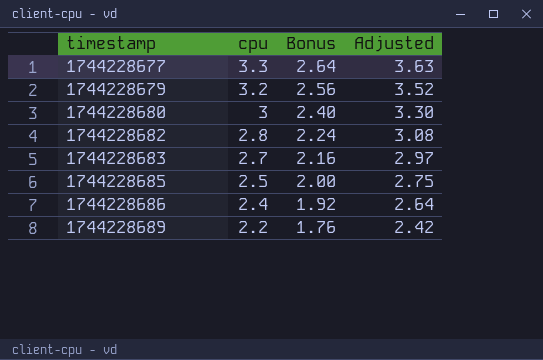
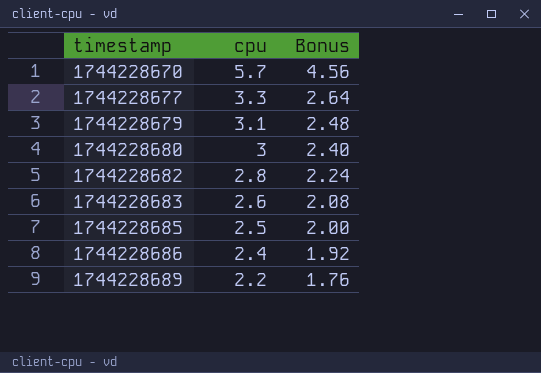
column Adjusted | formula: [cpu] * 1.1 -> none
row 1744228670: none -> 5.7 | 4.56
1744228679 | cpu: 3.2 -> 3.1
1744228679 | Bonus: 2.56 -> 2.48
1744228683 | cpu: 2.7 -> 2.6
1744228683 | Bonus: 2.16 -> 2.08

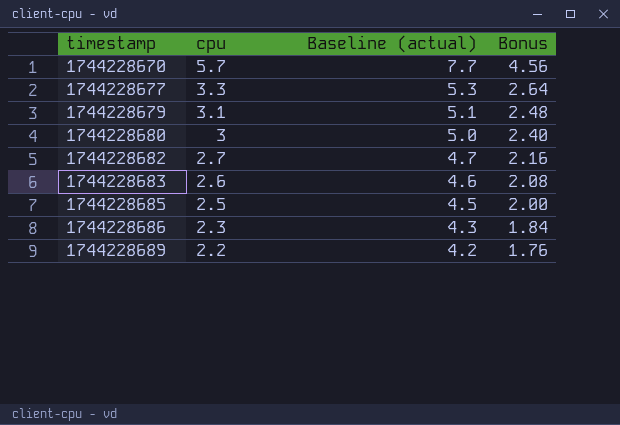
column Baseline (actual) | formula: none -> [cpu] + 2
1744228682 | cpu: 2.8 -> 2.7
1744228682 | Bonus: 2.24 -> 2.16
1744228686 | cpu: 2.4 -> 2.3
1744228686 | Bonus: 1.92 -> 1.84

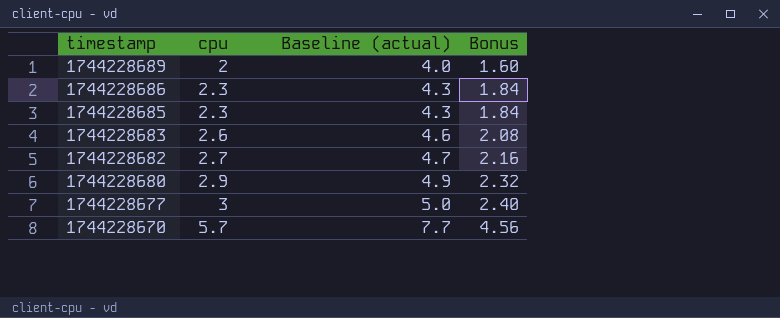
row order: timestamp ascending -> timestamp descending
row 1744228679: 3.1 | 5.1 | 2.48 -> none
1744228689 | cpu: 2.2 -> 2
1744228689 | Baseline (actual): 4.2 -> 4.0
1744228689 | Bonus: 1.76 -> 1.60
1744228685 | cpu: 2.5 -> 2.3
1744228685 | Baseline (actual): 4.5 -> 4.3
1744228685 | Bonus: 2.00 -> 1.84
1744228680 | cpu: 3 -> 2.9
1744228680 | Baseline (actual): 5.0 -> 4.9
1744228680 | Bonus: 2.40 -> 2.32
1744228677 | cpu: 3.3 -> 3
1744228677 | Baseline (actual): 5.3 -> 5.0
1744228677 | Bonus: 2.64 -> 2.40

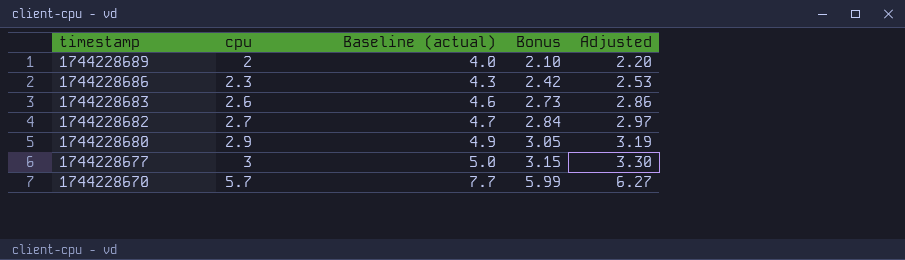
column Bonus | formula: [cpu] * 0.8 -> [cpu] * 1.05
column Adjusted | formula: none -> [cpu] * 1.1
row 1744228685: 2.3 | 4.3 | 1.84 -> none

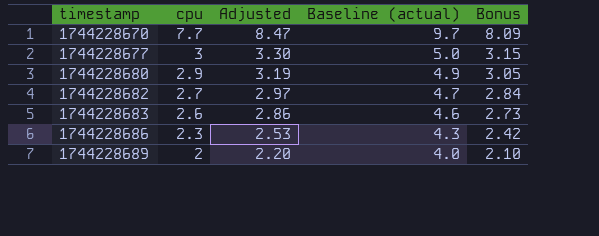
row order: timestamp descending -> timestamp ascending
column Adjusted | position: 5 -> 3
1744228670 | cpu: 5.7 -> 7.7
1744228670 | Adjusted: 6.27 -> 8.47
1744228670 | Baseline (actual): 7.7 -> 9.7
1744228670 | Bonus: 5.99 -> 8.09

